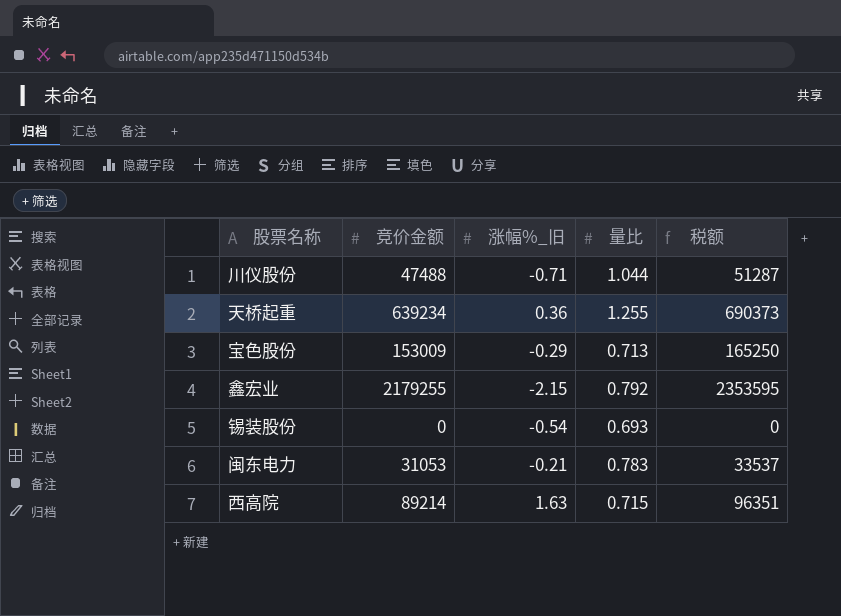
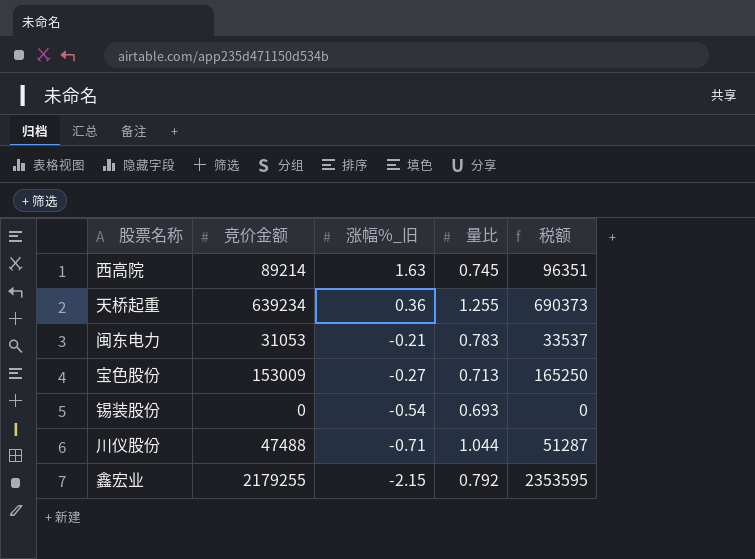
row order: none -> 涨幅%_旧 descending
西高院 | 量比: 0.715 -> 0.745
宝色股份 | 涨幅%_旧: -0.29 -> -0.27

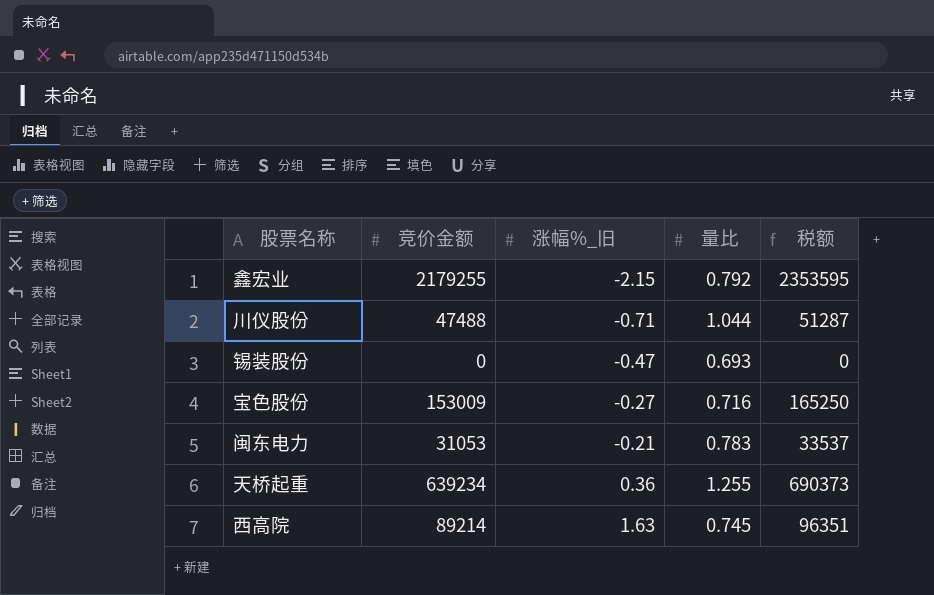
row order: 涨幅%_旧 descending -> 涨幅%_旧 ascending
锡装股份 | 涨幅%_旧: -0.54 -> -0.47
宝色股份 | 量比: 0.713 -> 0.716

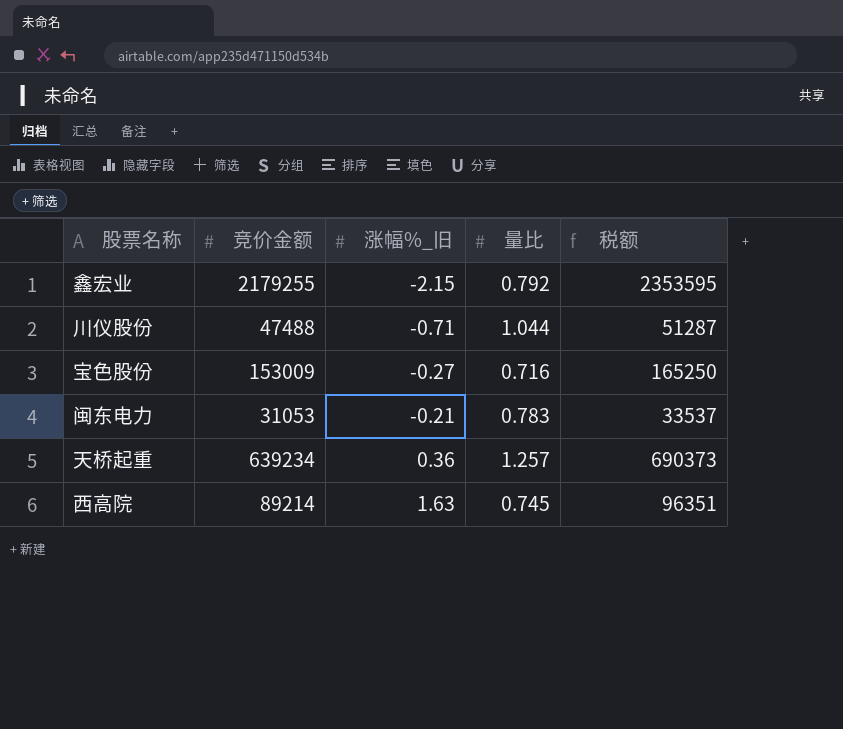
row 锡装股份: 0 | -0.47 | 0.693 | 0 -> none
天桥起重 | 量比: 1.255 -> 1.257

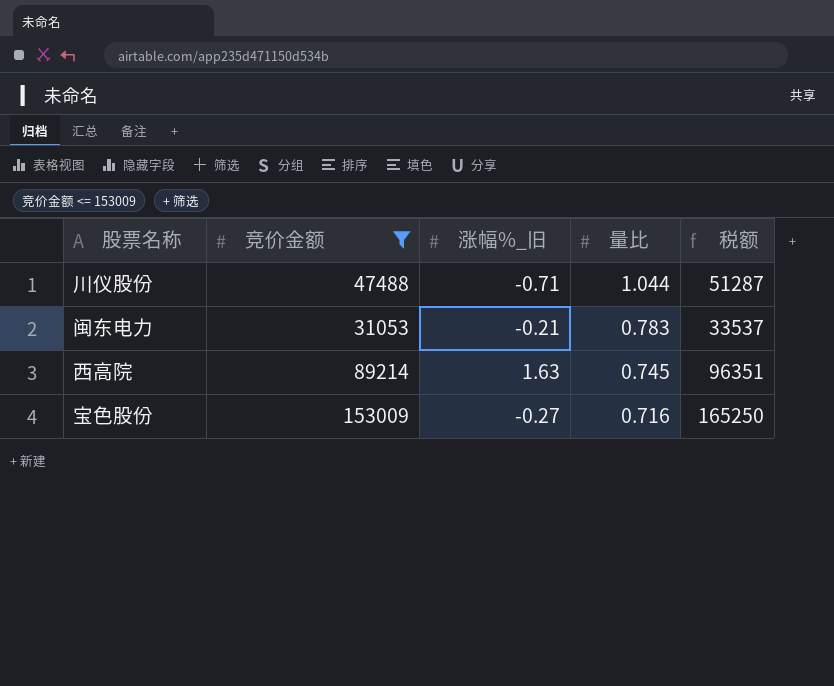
filter: none -> 竞价金额 <= 153009
row order: 涨幅%_旧 ascending -> 量比 descending

